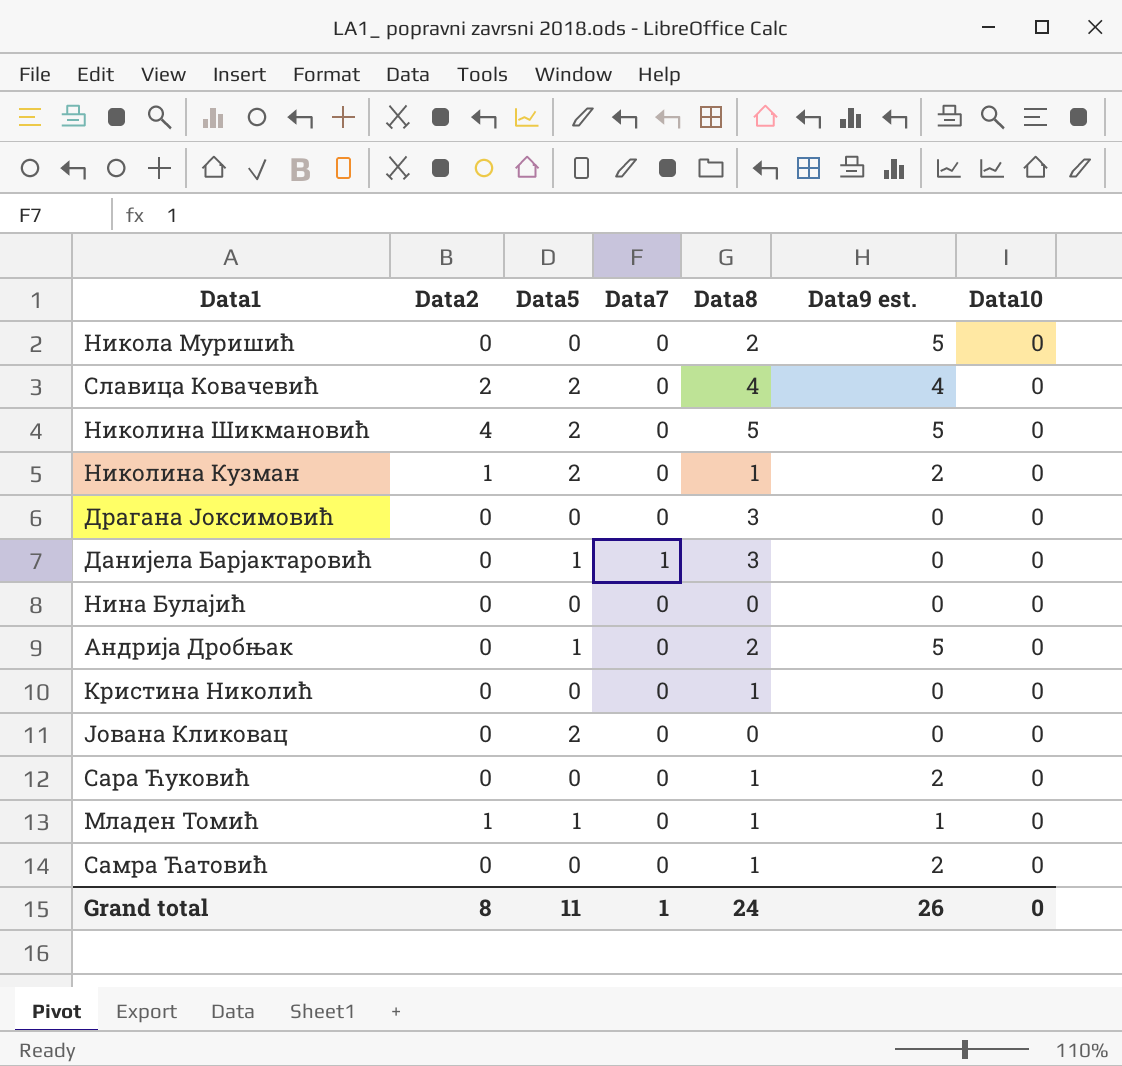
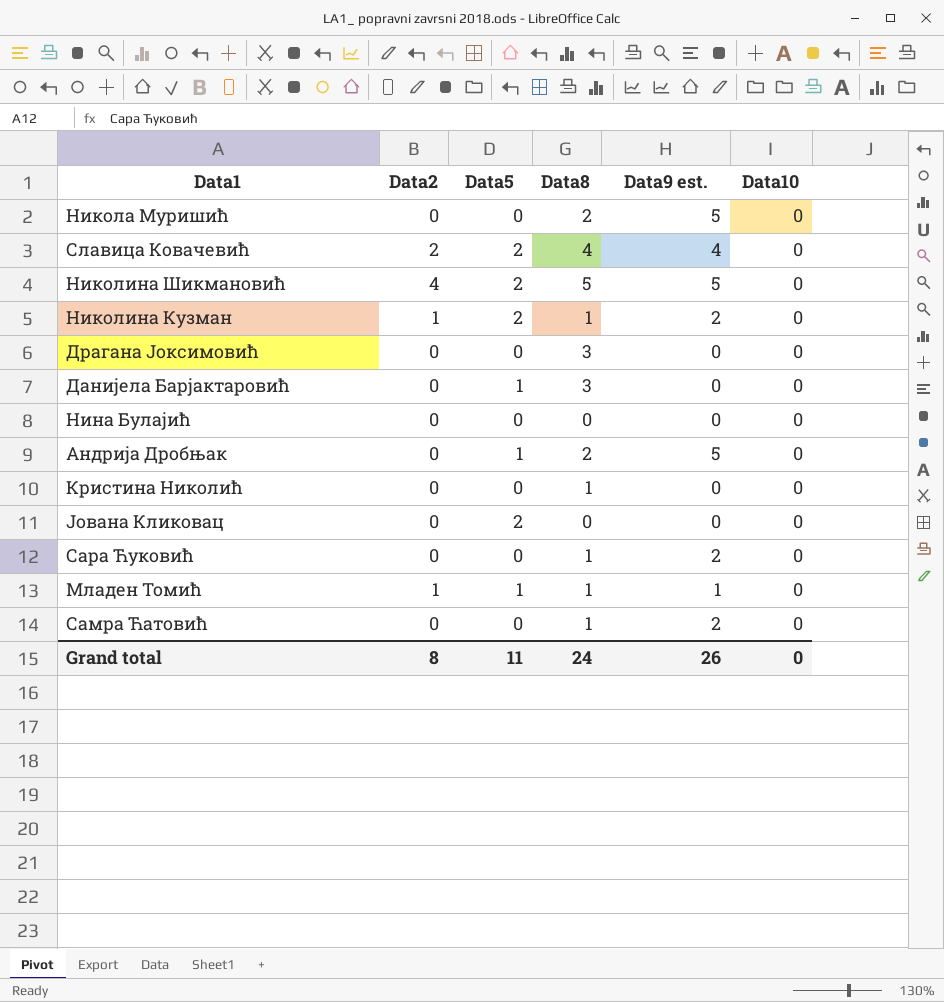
column Data7 | position: 4 -> none

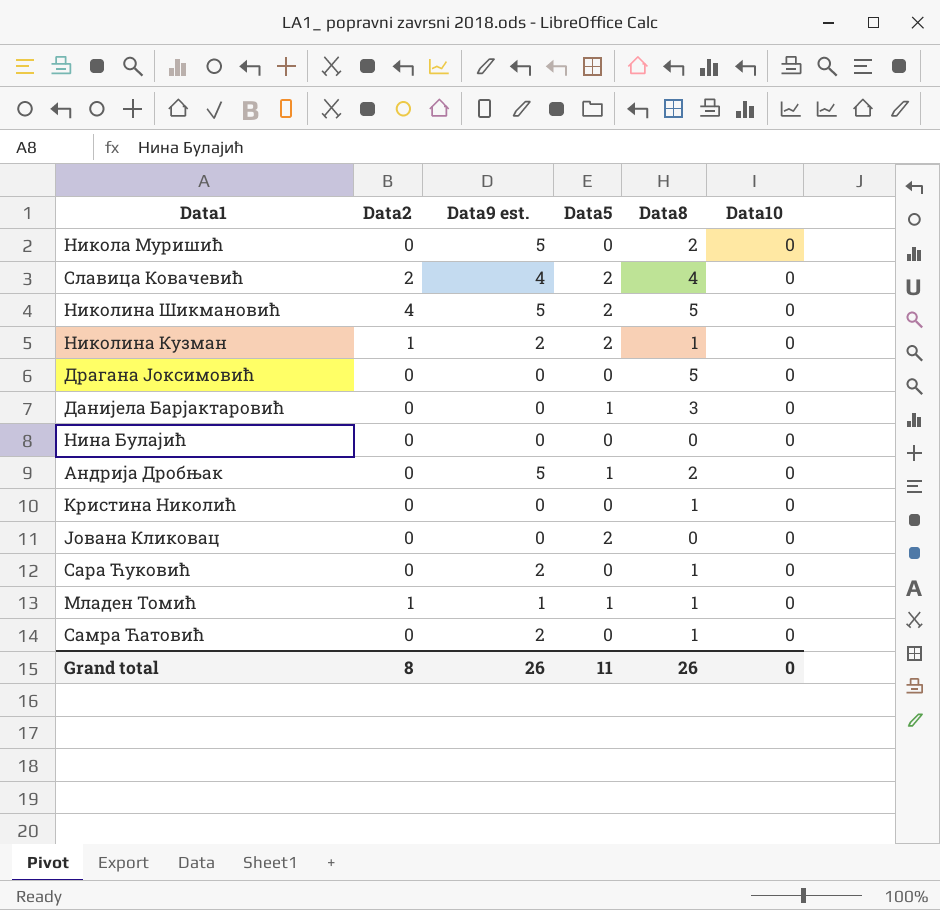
column Data9 est. | position: 5 -> 3
Драгана Јоксимовић | Data8: 3 -> 5
Grand total | Data8: 24 -> 26

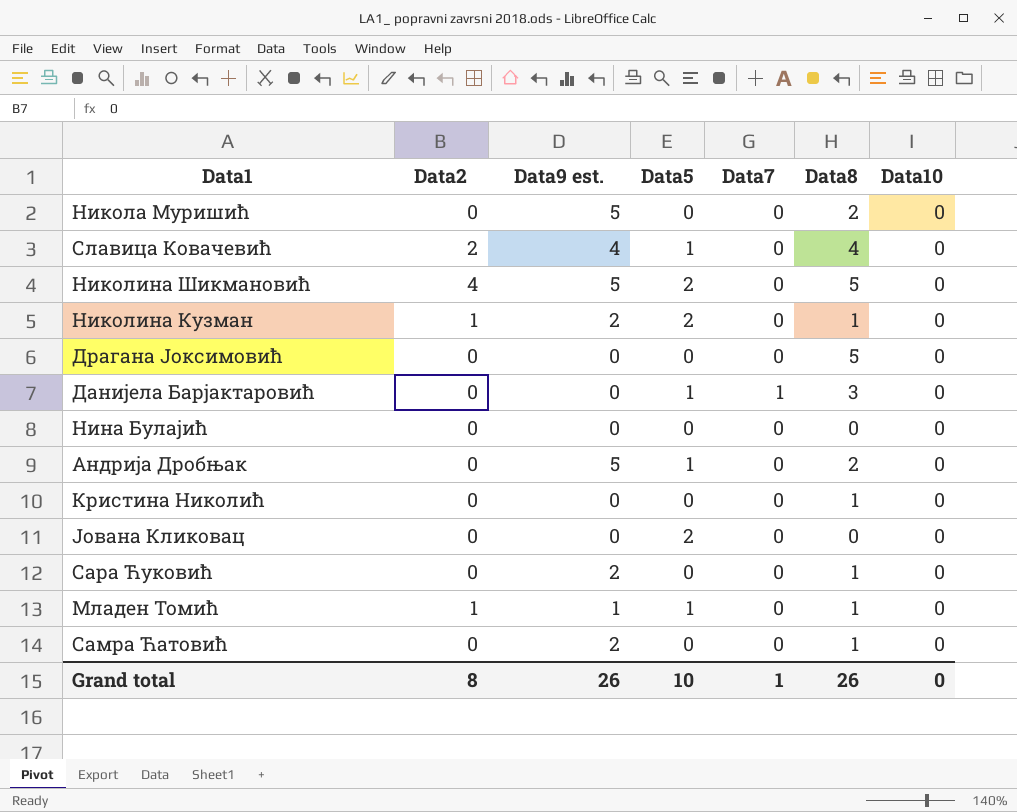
column Data7 | position: none -> 5
Славица Ковачевић | Data5: 2 -> 1
Grand total | Data5: 11 -> 10

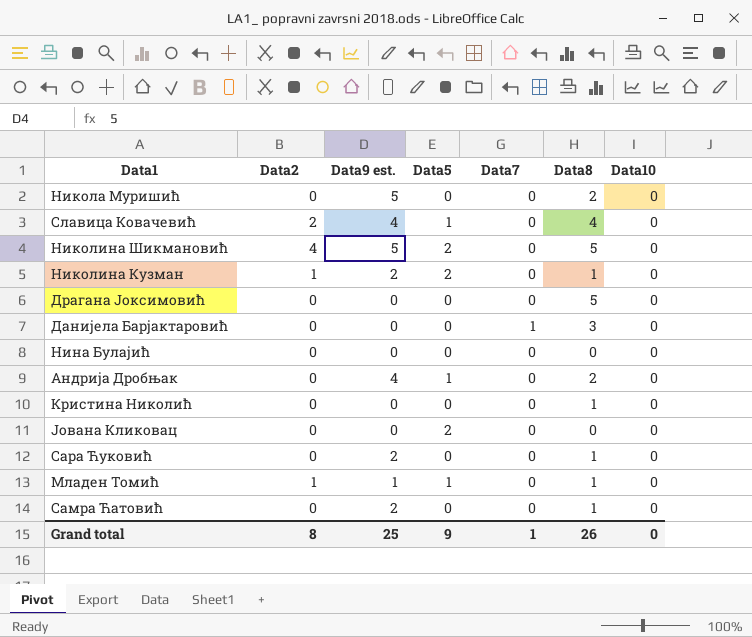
Данијела Барјактаровић | Data5: 1 -> 0
Андрија Дробњак | Data9 est.: 5 -> 4
Grand total | Data9 est.: 26 -> 25
Grand total | Data5: 10 -> 9

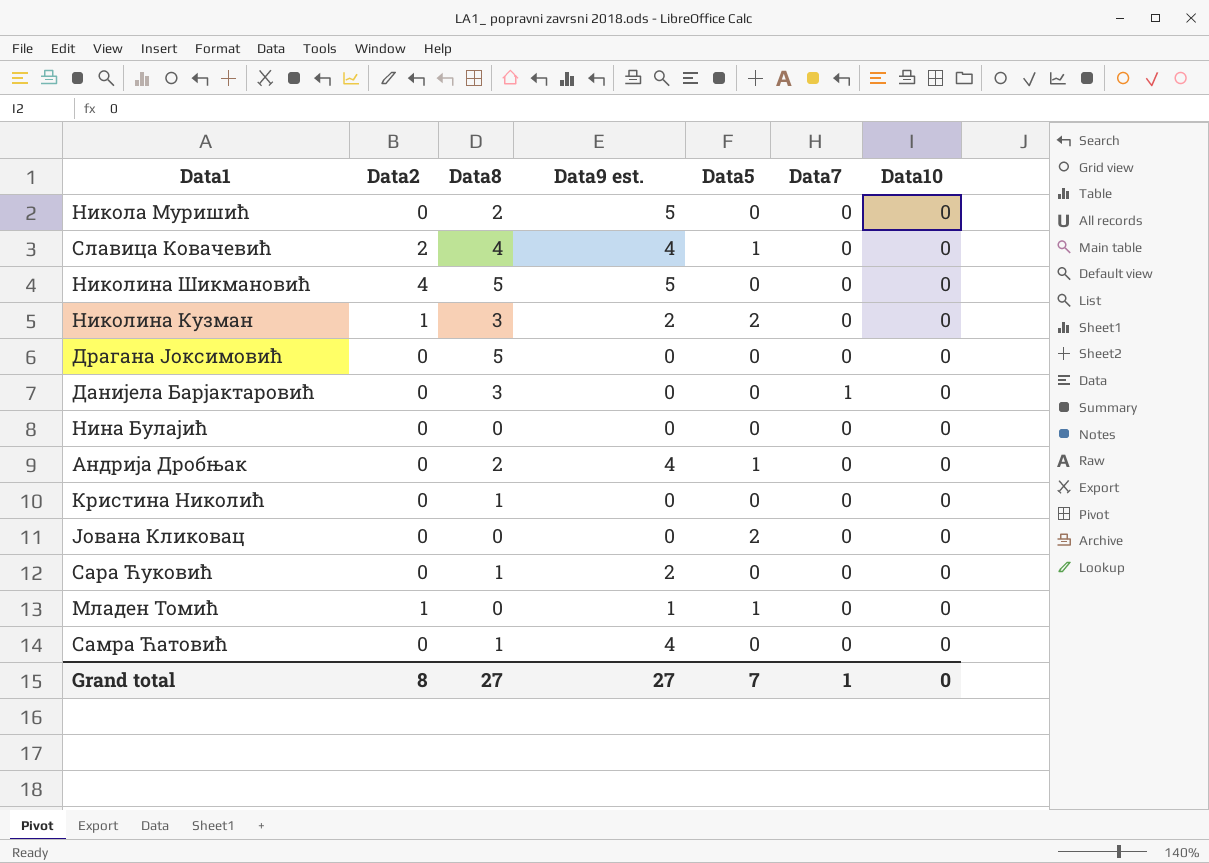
column Data8 | position: 6 -> 3
Николина Шикмановић | Data5: 2 -> 0
Николина Кузман | Data8: 1 -> 3
Младен Томић | Data8: 1 -> 0
Самра Ћатовић | Data9 est.: 2 -> 4
Grand total | Data8: 26 -> 27
Grand total | Data9 est.: 25 -> 27
Grand total | Data5: 9 -> 7

